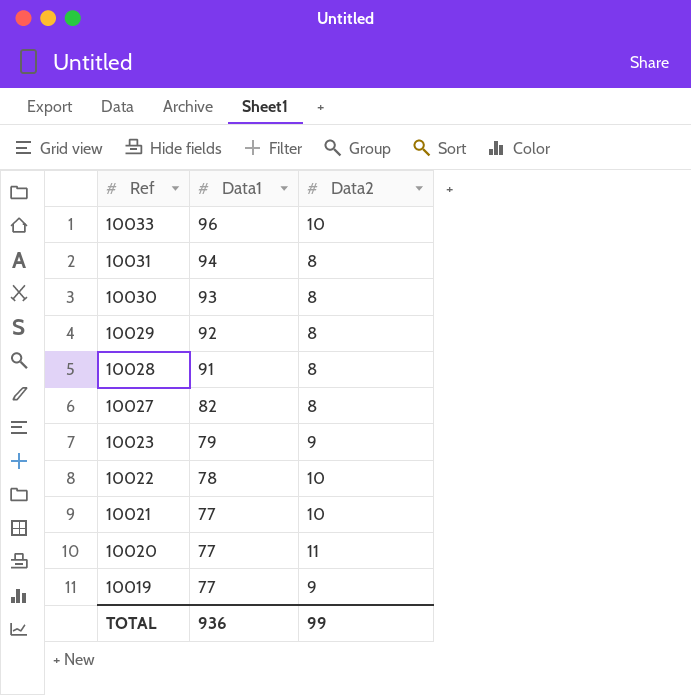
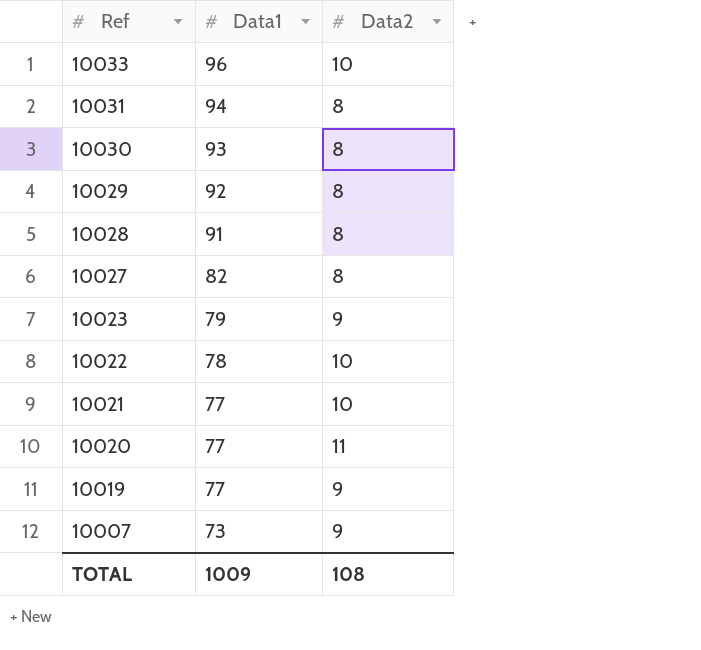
row 10007: none -> 73 | 9
TOTAL | Data1: 936 -> 1009
TOTAL | Data2: 99 -> 108

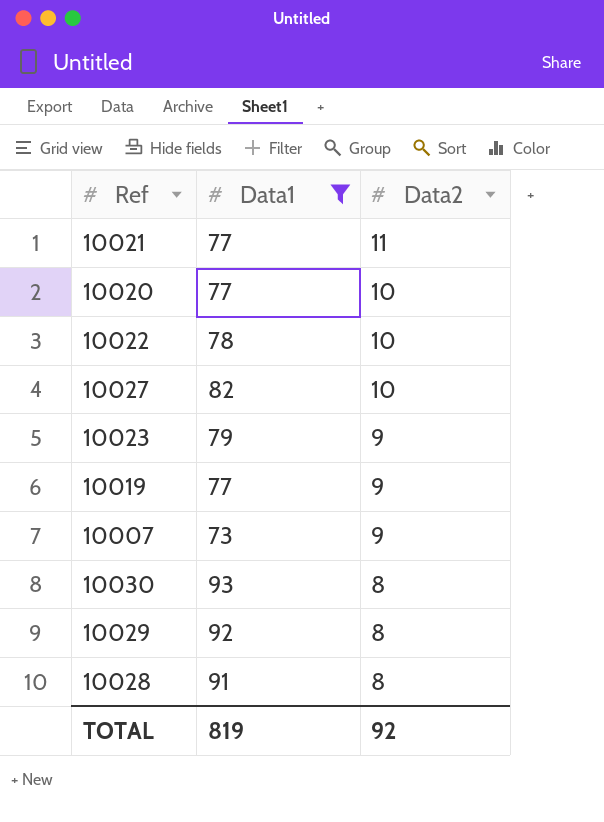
filter: none -> Data1 <= 93
row order: Ref descending -> Data2 descending
10021 | Data2: 10 -> 11
10020 | Data2: 11 -> 10
10027 | Data2: 8 -> 10
TOTAL | Data1: 1009 -> 819
TOTAL | Data2: 108 -> 92

